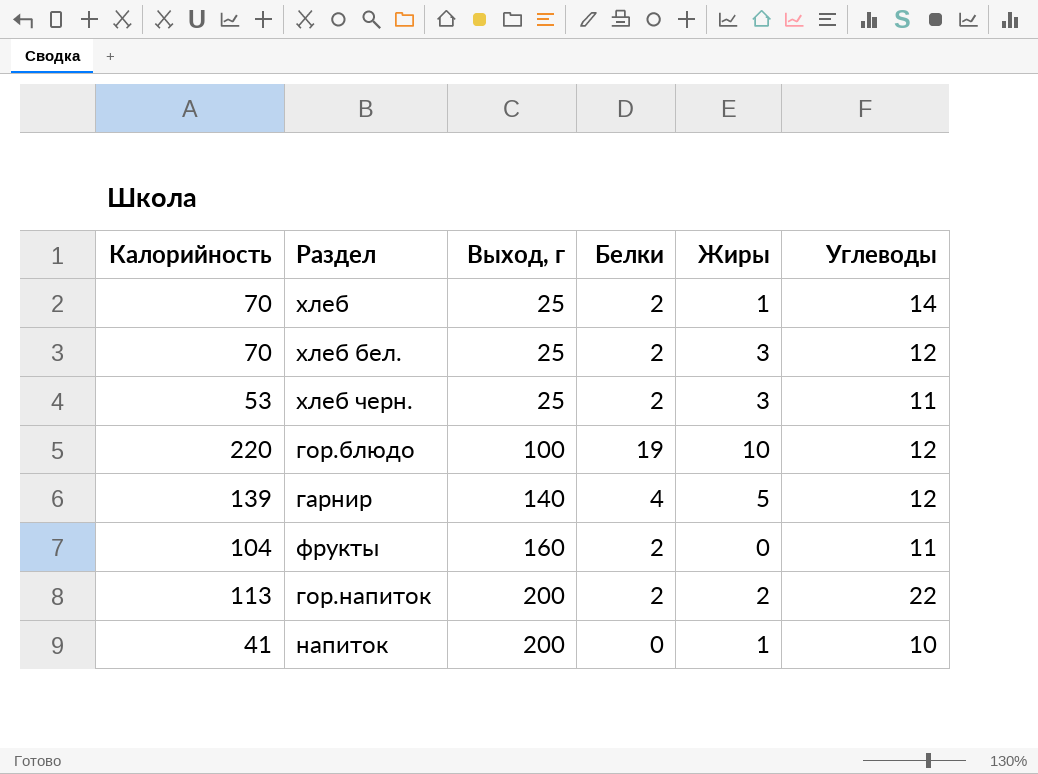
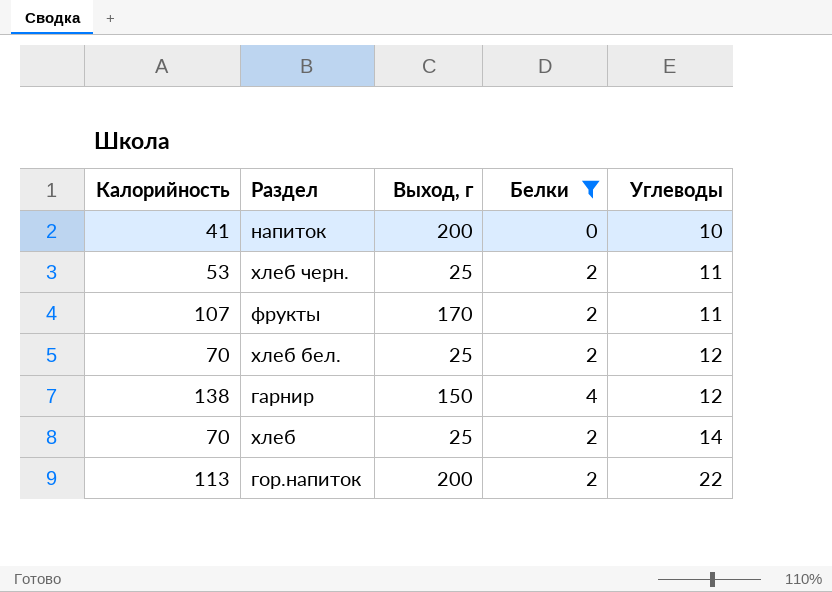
filter: none -> Белки != 19
row order: Выход, г ascending -> Углеводы ascending
column Жиры | position: 5 -> none
фрукты | Калорийность: 104 -> 107
фрукты | Выход, г: 160 -> 170
гарнир | Калорийность: 139 -> 138
гарнир | Выход, г: 140 -> 150

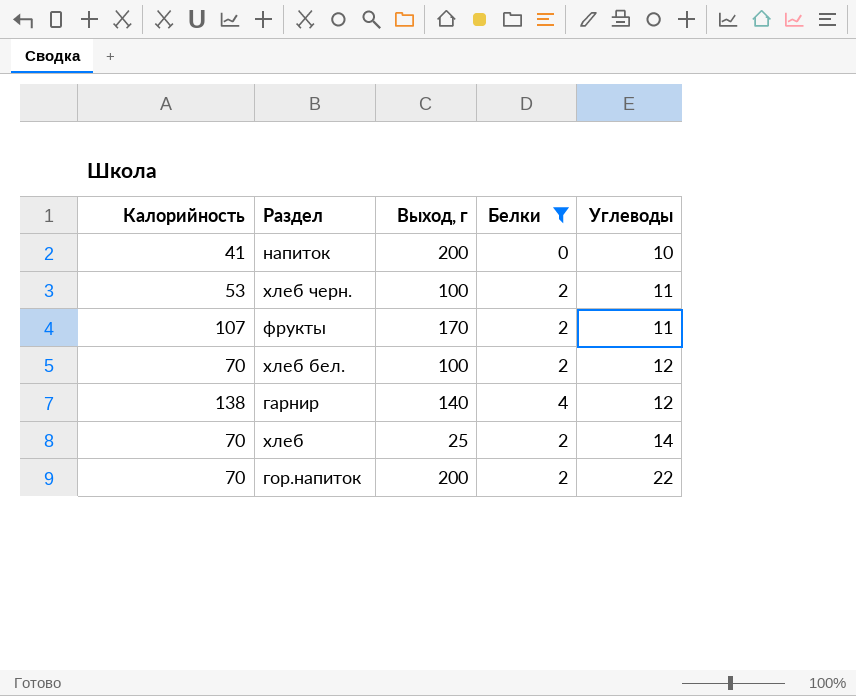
хлеб черн. | Выход, г: 25 -> 100
хлеб бел. | Выход, г: 25 -> 100
гарнир | Выход, г: 150 -> 140
гор.напиток | Калорийность: 113 -> 70

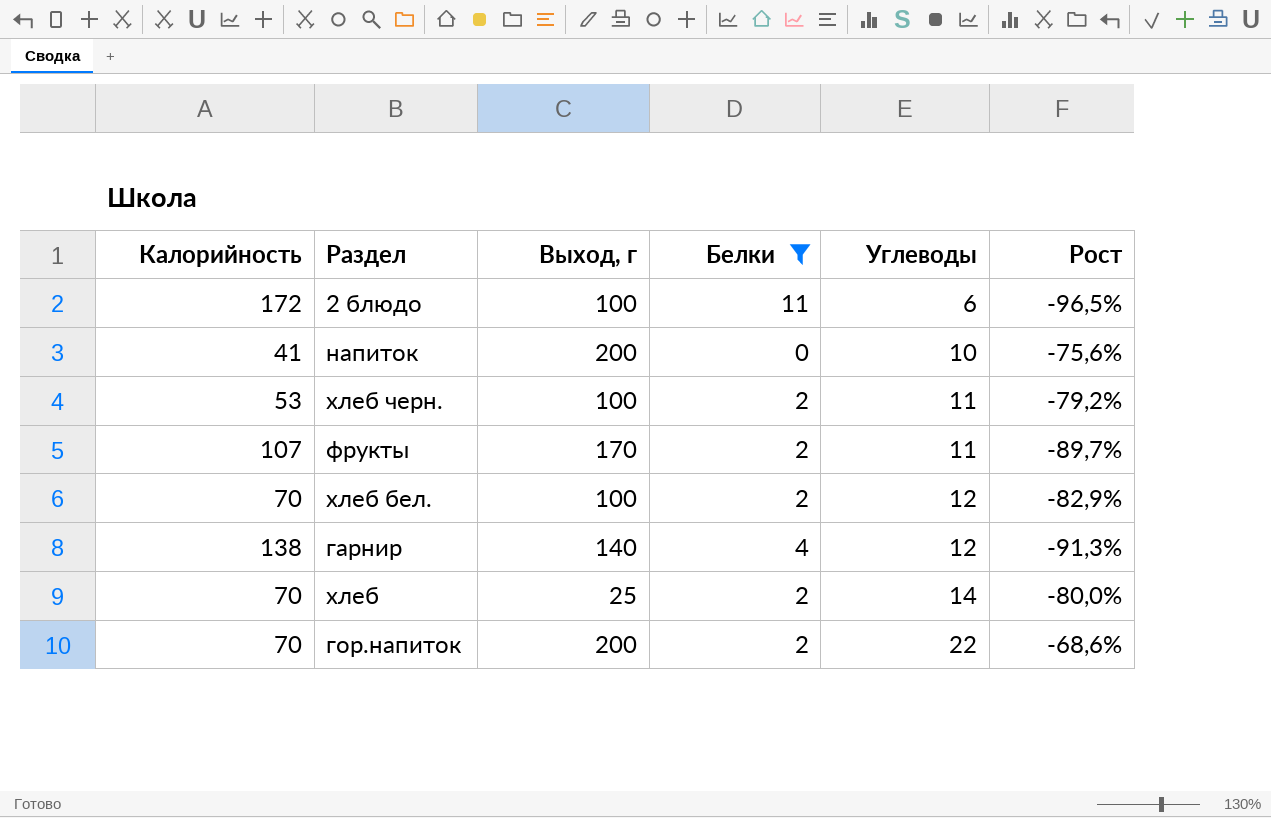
column Рост | formula: none -> ([Углеводы] - [Калорийность]) / [Калорийность]
row 2 блюдо: none -> 172 | 100 | 11 | 6 | -96,5%

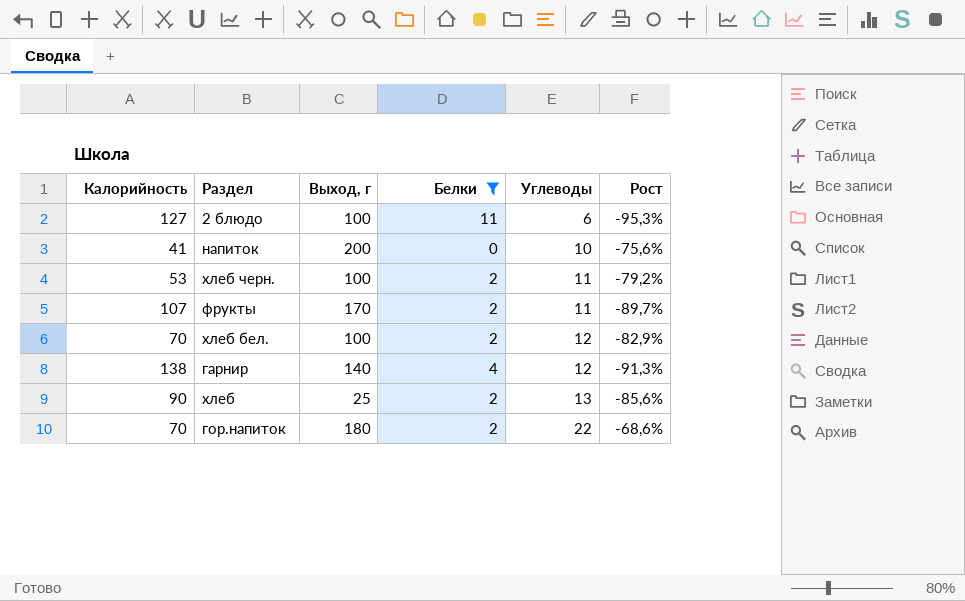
2 блюдо | Калорийность: 172 -> 127
2 блюдо | Рост: -96,5% -> -95,3%
хлеб | Калорийность: 70 -> 90
хлеб | Углеводы: 14 -> 13
хлеб | Рост: -80,0% -> -85,6%
гор.напиток | Выход, г: 200 -> 180

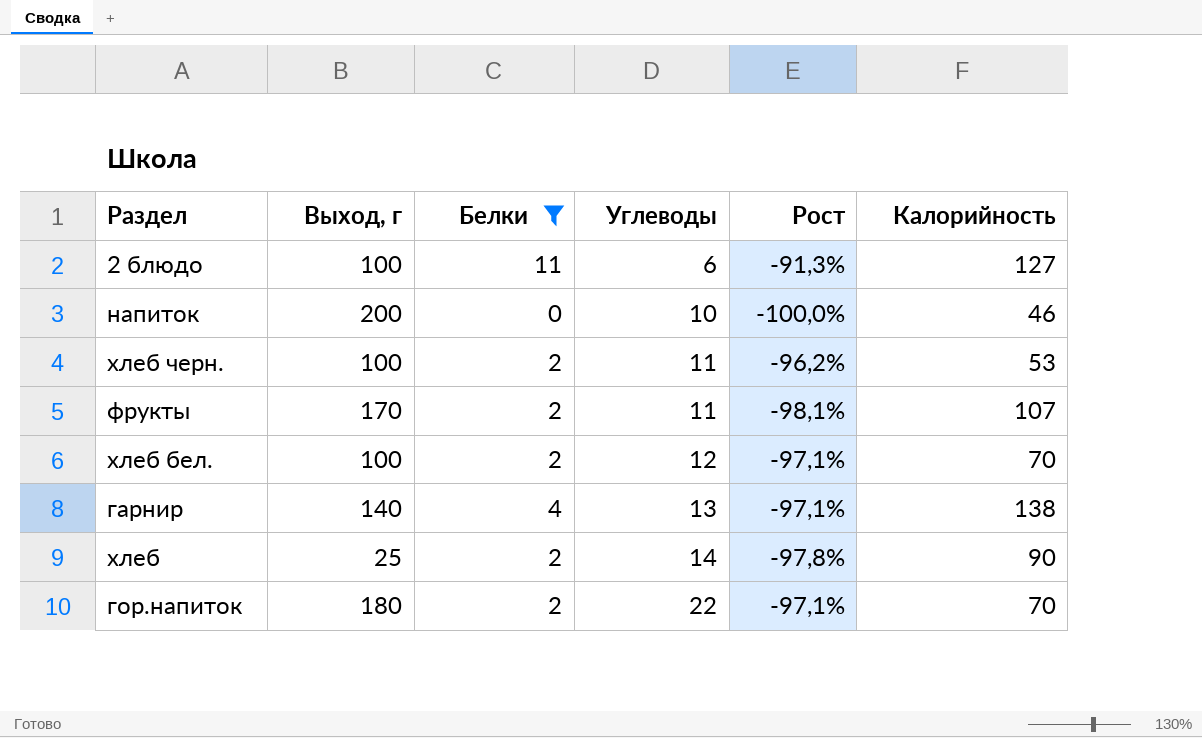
column Рост | formula: ([Углеводы] - [Калорийность]) / [Калорийность] -> ([Белки] - [Калорийность]) / [Калорийность]
column Калорийность | position: 1 -> 6
напиток | Калорийность: 41 -> 46
гарнир | Углеводы: 12 -> 13
хлеб | Углеводы: 13 -> 14

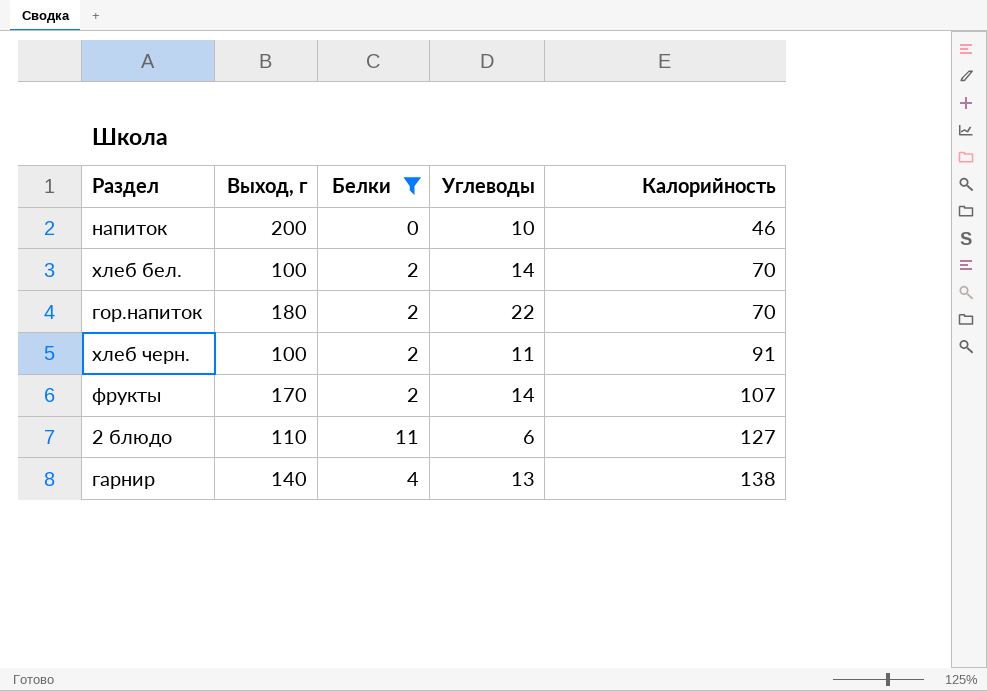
row order: Углеводы ascending -> Калорийность ascending
column Рост | formula: ([Белки] - [Калорийность]) / [Калорийность] -> none
row хлеб: 25 | 2 | 14 | -97,8% | 90 -> none
хлеб бел. | Углеводы: 12 -> 14
хлеб черн. | Калорийность: 53 -> 91
фрукты | Углеводы: 11 -> 14
2 блюдо | Выход, г: 100 -> 110

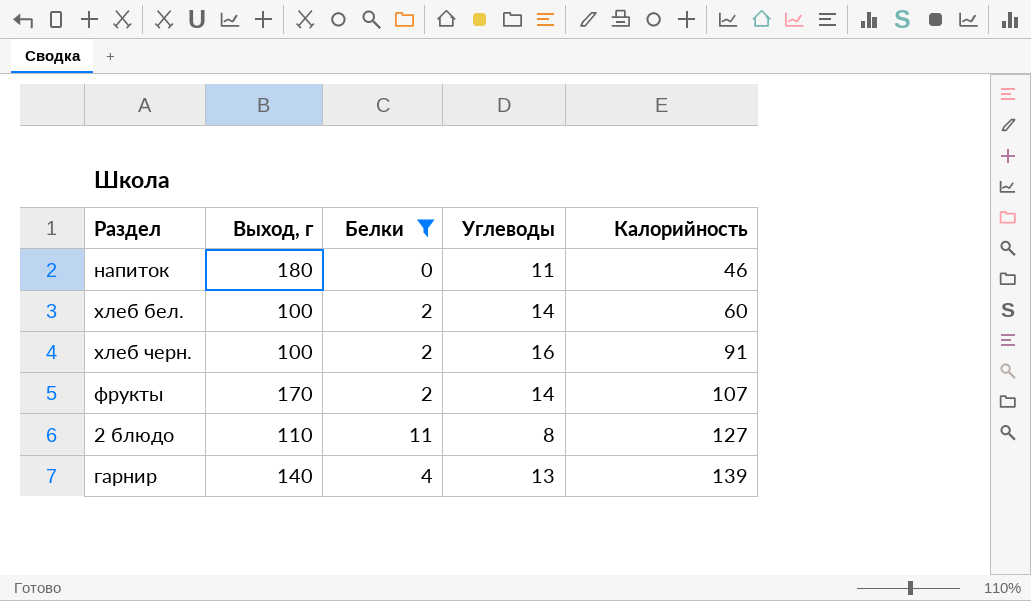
row гор.напиток: 180 | 2 | 22 | 70 -> none
напиток | Выход, г: 200 -> 180
напиток | Углеводы: 10 -> 11
хлеб бел. | Калорийность: 70 -> 60
хлеб черн. | Углеводы: 11 -> 16
2 блюдо | Углеводы: 6 -> 8
гарнир | Калорийность: 138 -> 139

